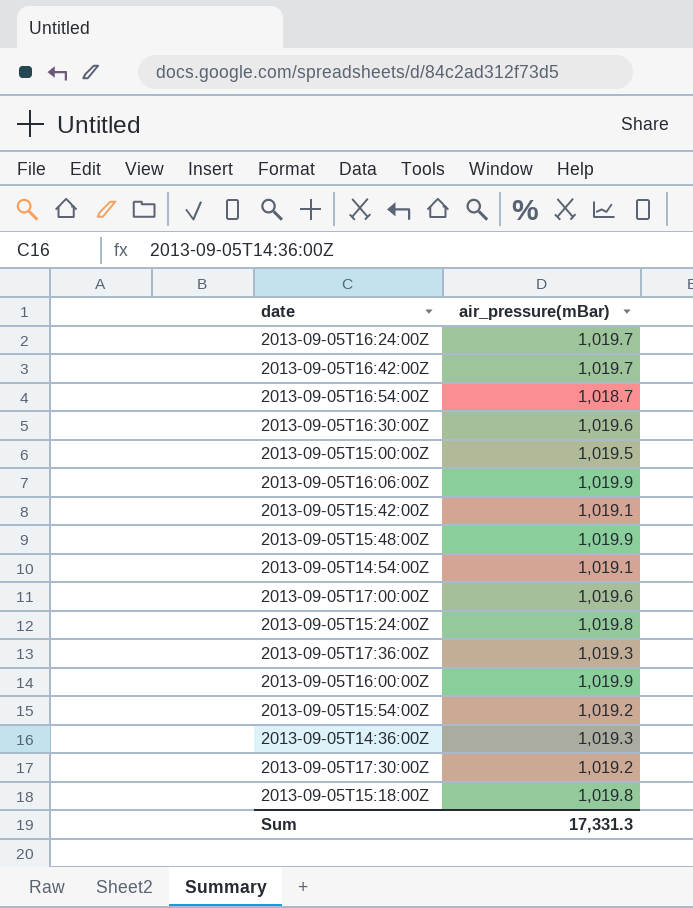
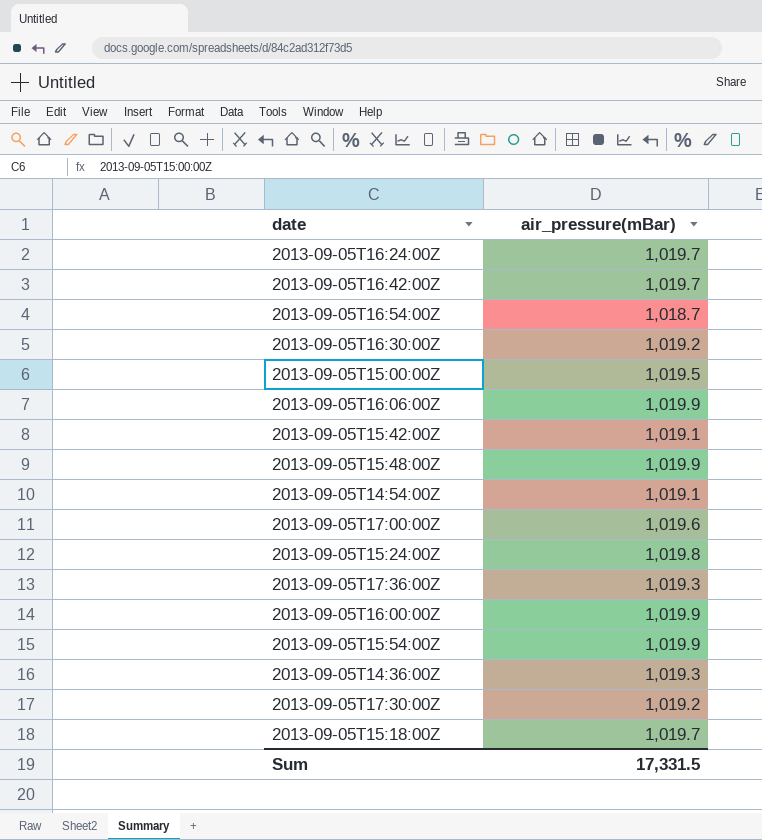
2013-09-05T16:30:00Z | air_pressure(mBar): 1,019.6 -> 1,019.2
2013-09-05T15:54:00Z | air_pressure(mBar): 1,019.2 -> 1,019.9
2013-09-05T15:18:00Z | air_pressure(mBar): 1,019.8 -> 1,019.7
Sum | air_pressure(mBar): 17,331.3 -> 17,331.5

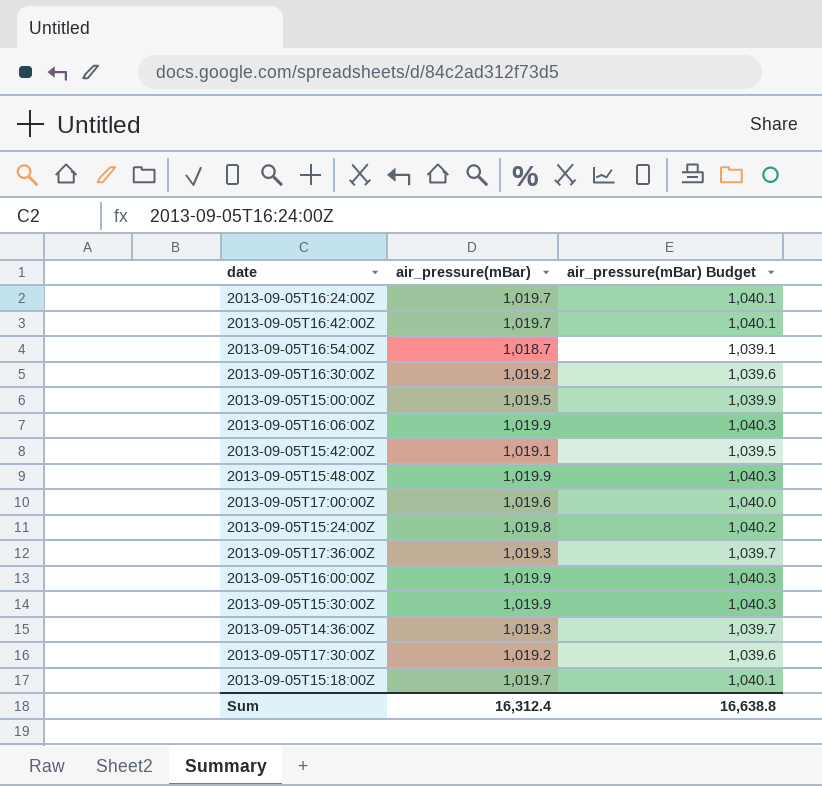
column air_pressure(mBar) Budget | formula: none -> [air_pressure(mBar)] * 1.02
row 2013-09-05T14:54:00Z: 1,019.1 -> none
row 2013-09-05T15:54:00Z: 1,019.9 -> none
row 2013-09-05T15:30:00Z: none -> 1,019.9 | 1,040.3
Sum | air_pressure(mBar): 17,331.5 -> 16,312.4

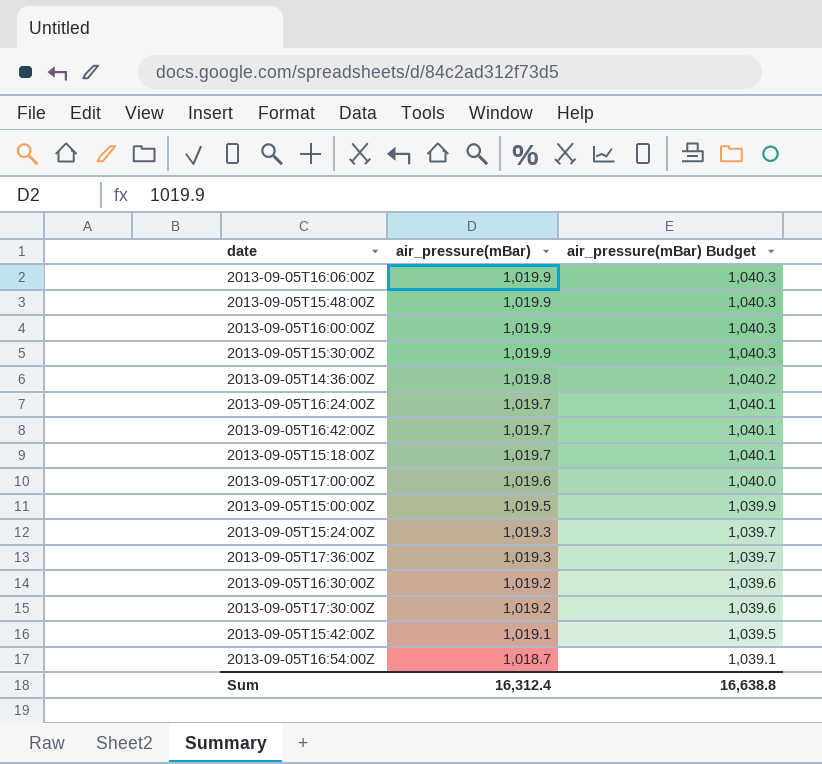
row order: none -> air_pressure(mBar) descending
2013-09-05T14:36:00Z | air_pressure(mBar): 1,019.3 -> 1,019.8
2013-09-05T14:36:00Z | air_pressure(mBar) Budget: 1,039.7 -> 1,040.2
2013-09-05T15:24:00Z | air_pressure(mBar): 1,019.8 -> 1,019.3
2013-09-05T15:24:00Z | air_pressure(mBar) Budget: 1,040.2 -> 1,039.7

